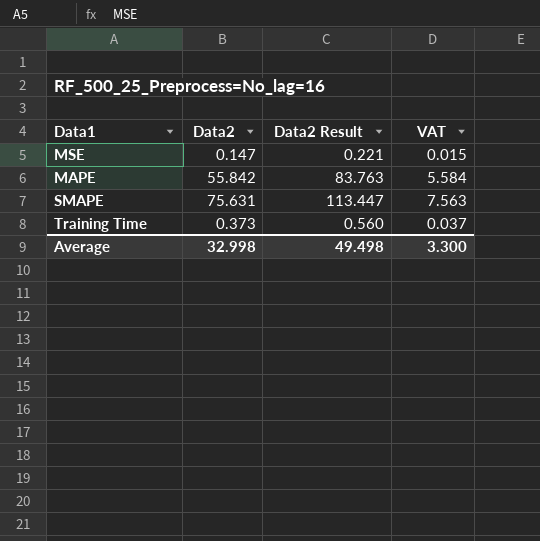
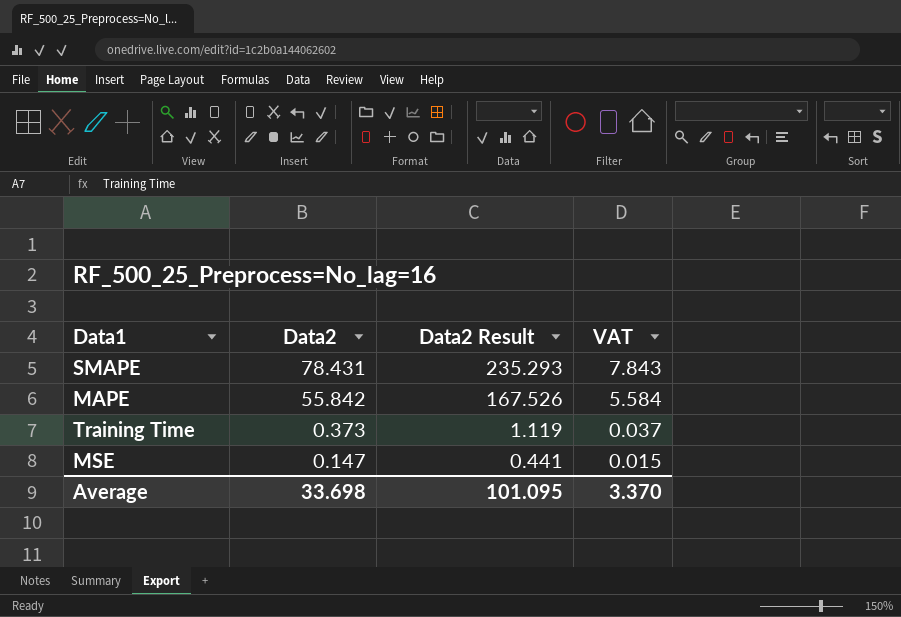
row order: none -> Data2 descending
column Data2 Result | formula: [Data2] * 1.5 -> [Data2] * 3
SMAPE | Data2: 75.631 -> 78.431
SMAPE | VAT: 7.563 -> 7.843
Average | Data2: 32.998 -> 33.698
Average | Data2 Result: 49.498 -> 101.095
Average | VAT: 3.300 -> 3.370

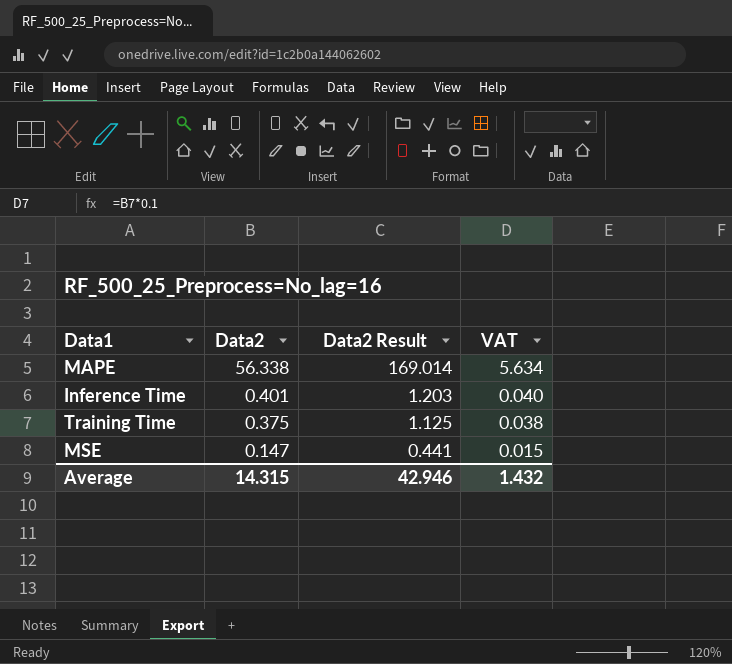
row SMAPE: 78.431 | 235.293 | 7.843 -> none
MAPE | Data2: 55.842 -> 56.338
MAPE | Data2 Result: 167.526 -> 169.014
MAPE | VAT: 5.584 -> 5.634
row Inference Time: none -> 0.401 | 1.203 | 0.040
Training Time | Data2: 0.373 -> 0.375
Training Time | Data2 Result: 1.119 -> 1.125
Training Time | VAT: 0.037 -> 0.038
Average | Data2: 33.698 -> 14.315
Average | Data2 Result: 101.095 -> 42.946
Average | VAT: 3.370 -> 1.432

